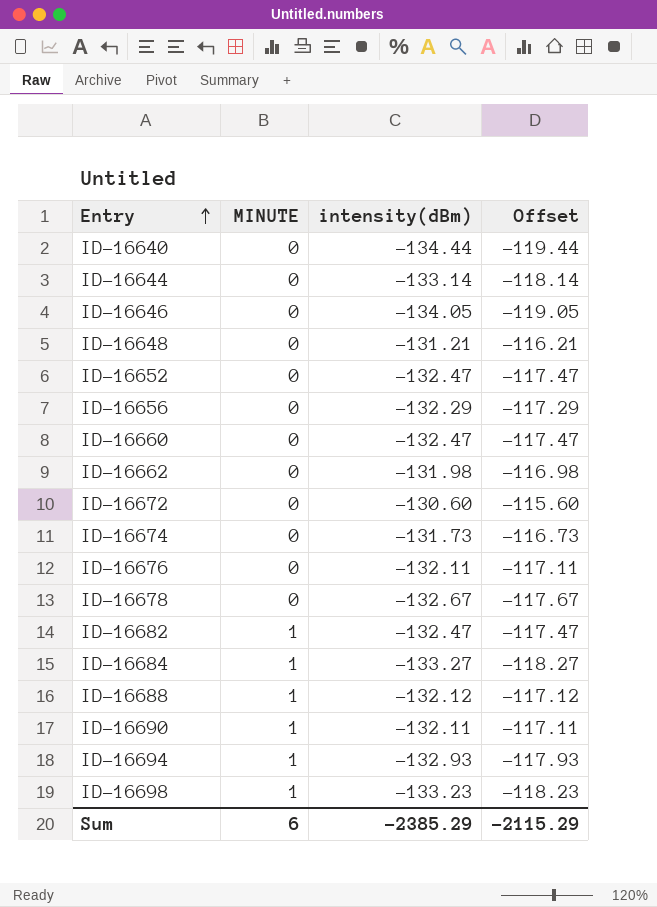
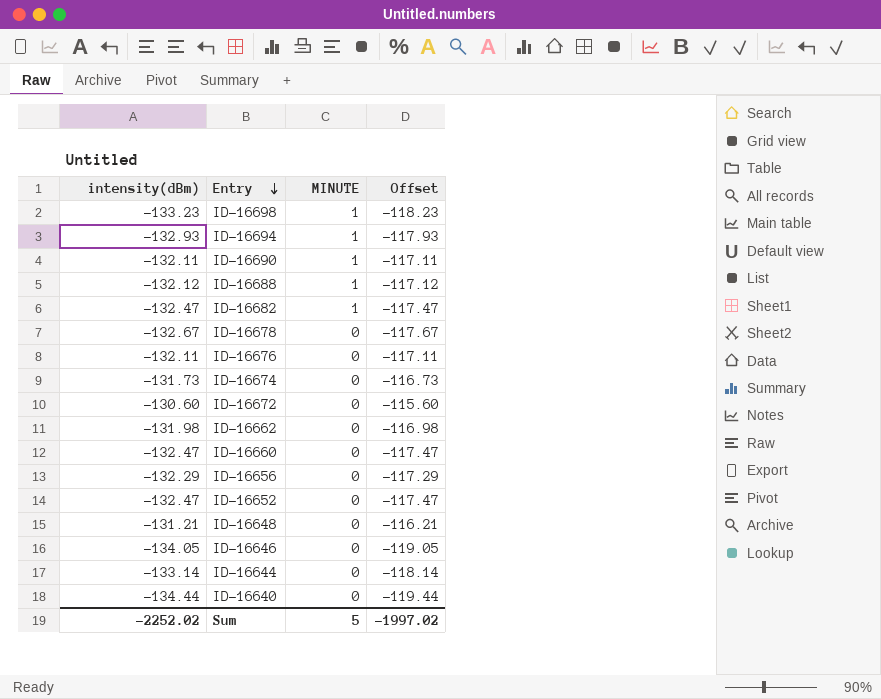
row order: Entry ascending -> Entry descending
column intensity(dBm) | position: 3 -> 1
row ID-16684: 1 | -133.27 | -118.27 -> none
Sum | intensity(dBm): -2385.29 -> -2252.02
Sum | MINUTE: 6 -> 5
Sum | Offset: -2115.29 -> -1997.02

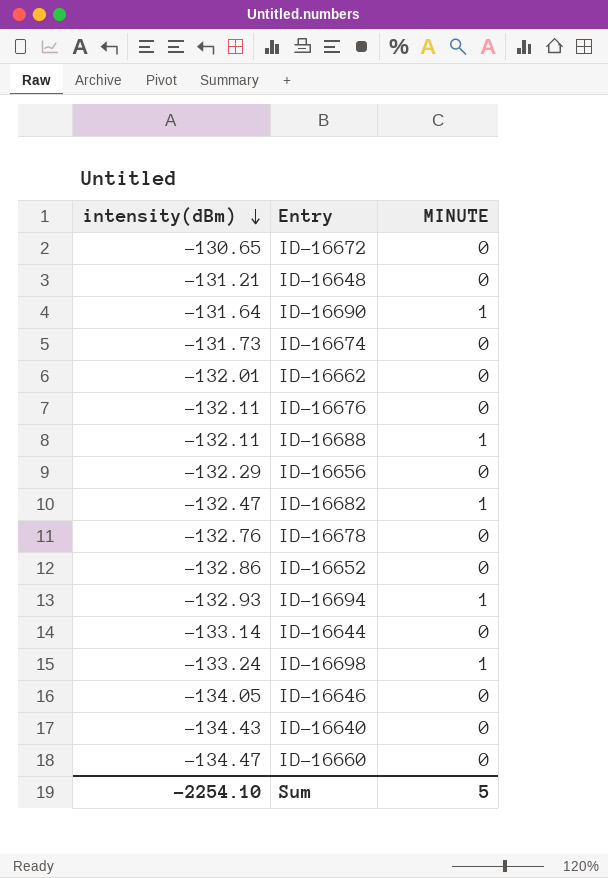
row order: Entry descending -> intensity(dBm) descending
column Offset | formula: [intensity(dBm)] + 15 -> none
ID-16672 | intensity(dBm): -130.60 -> -130.65
ID-16690 | intensity(dBm): -132.11 -> -131.64
ID-16662 | intensity(dBm): -131.98 -> -132.01
ID-16688 | intensity(dBm): -132.12 -> -132.11
ID-16678 | intensity(dBm): -132.67 -> -132.76
ID-16652 | intensity(dBm): -132.47 -> -132.86
ID-16698 | intensity(dBm): -133.23 -> -133.24
ID-16640 | intensity(dBm): -134.44 -> -134.43
ID-16660 | intensity(dBm): -132.47 -> -134.47
Sum | intensity(dBm): -2252.02 -> -2254.10

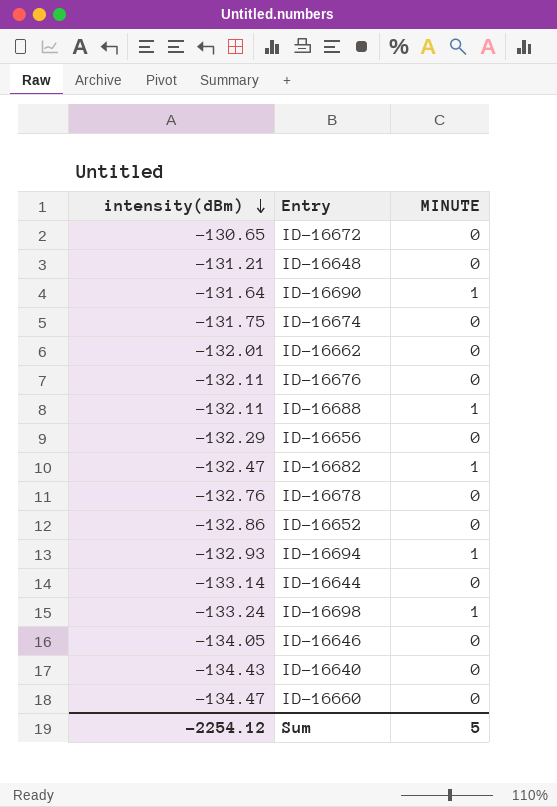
ID-16674 | intensity(dBm): -131.73 -> -131.75
Sum | intensity(dBm): -2254.10 -> -2254.12

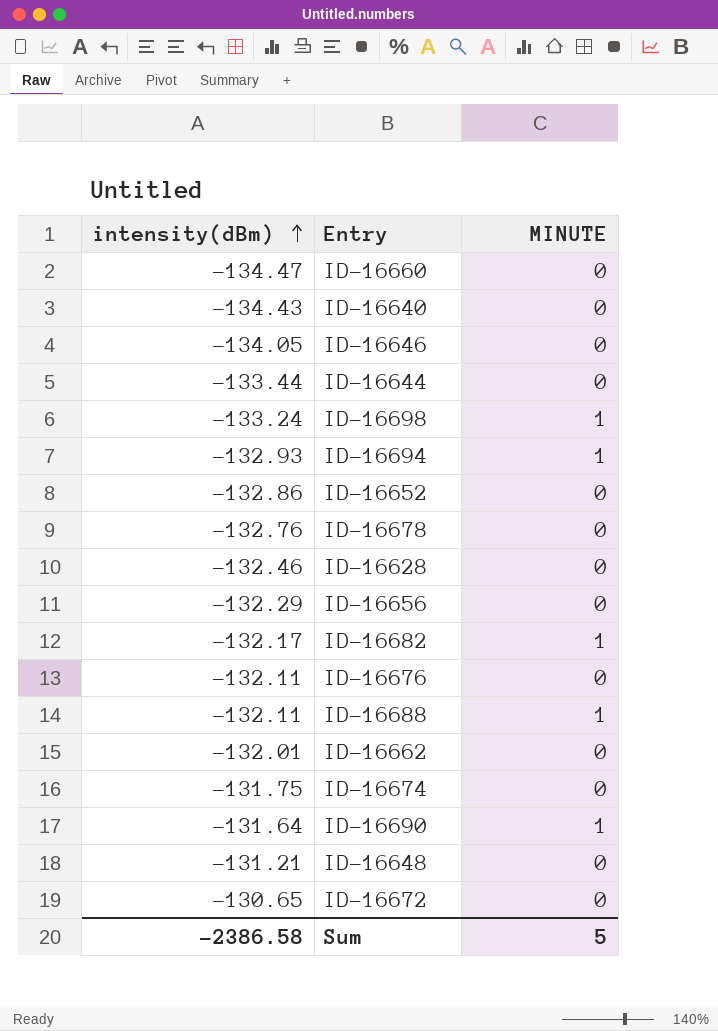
row order: intensity(dBm) descending -> intensity(dBm) ascending
ID-16644 | intensity(dBm): -133.14 -> -133.44
row ID-16628: none -> -132.46 | 0
ID-16682 | intensity(dBm): -132.47 -> -132.17
Sum | intensity(dBm): -2254.12 -> -2386.58

